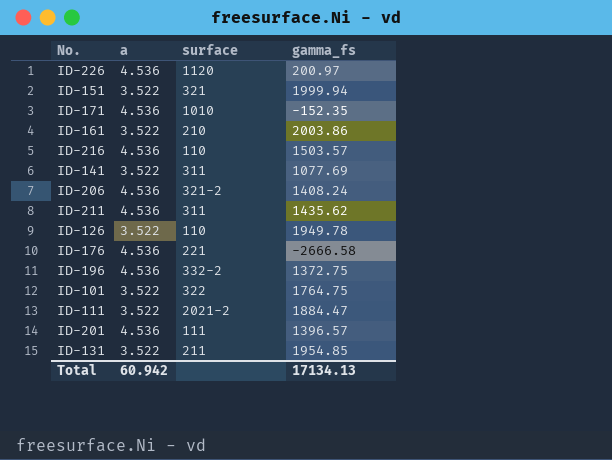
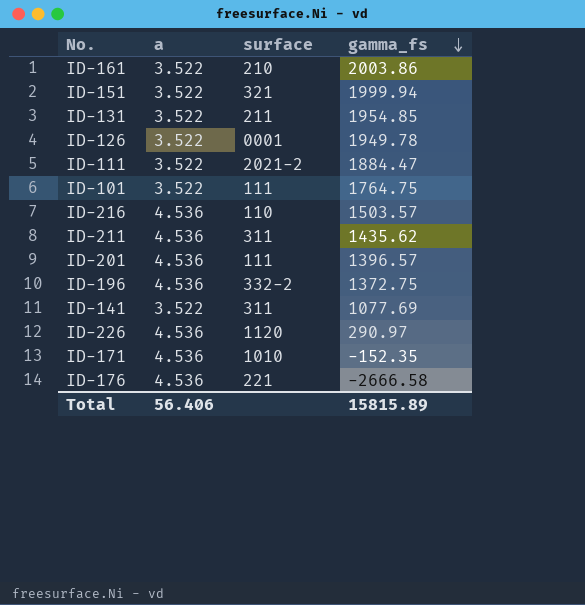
row order: none -> gamma_fs descending
row ID-206: 4.536 | 321-2 | 1408.24 -> none
ID-126 | surface: 110 -> 0001
ID-101 | surface: 322 -> 111
ID-226 | gamma_fs: 200.97 -> 290.97
Total | a: 60.942 -> 56.406
Total | gamma_fs: 17134.13 -> 15815.89

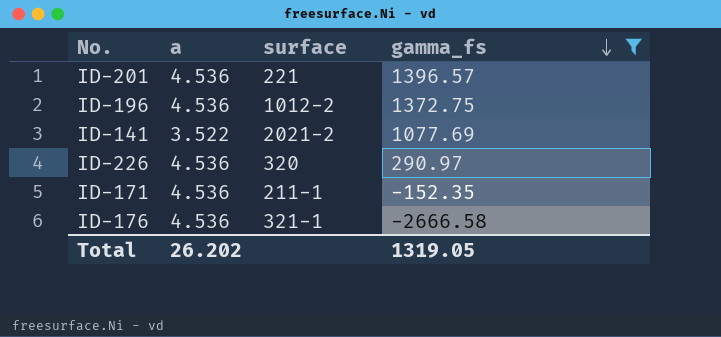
filter: none -> gamma_fs <= 1396.57
ID-201 | surface: 111 -> 221
ID-196 | surface: 332-2 -> 1012-2
ID-141 | surface: 311 -> 2021-2
ID-226 | surface: 1120 -> 320
ID-171 | surface: 1010 -> 211-1
ID-176 | surface: 221 -> 321-1
Total | a: 56.406 -> 26.202
Total | gamma_fs: 15815.89 -> 1319.05

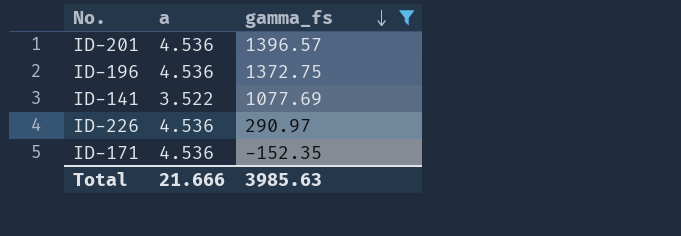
column surface | position: 3 -> none
row ID-176: 4.536 | 321-1 | -2666.58 -> none
Total | a: 26.202 -> 21.666
Total | gamma_fs: 1319.05 -> 3985.63

